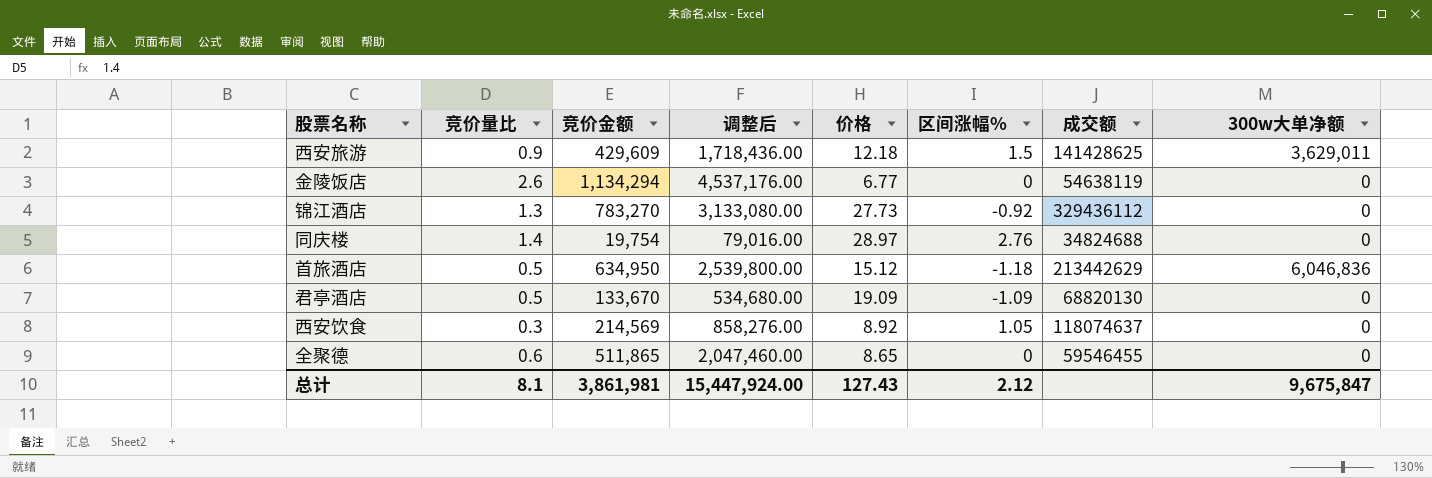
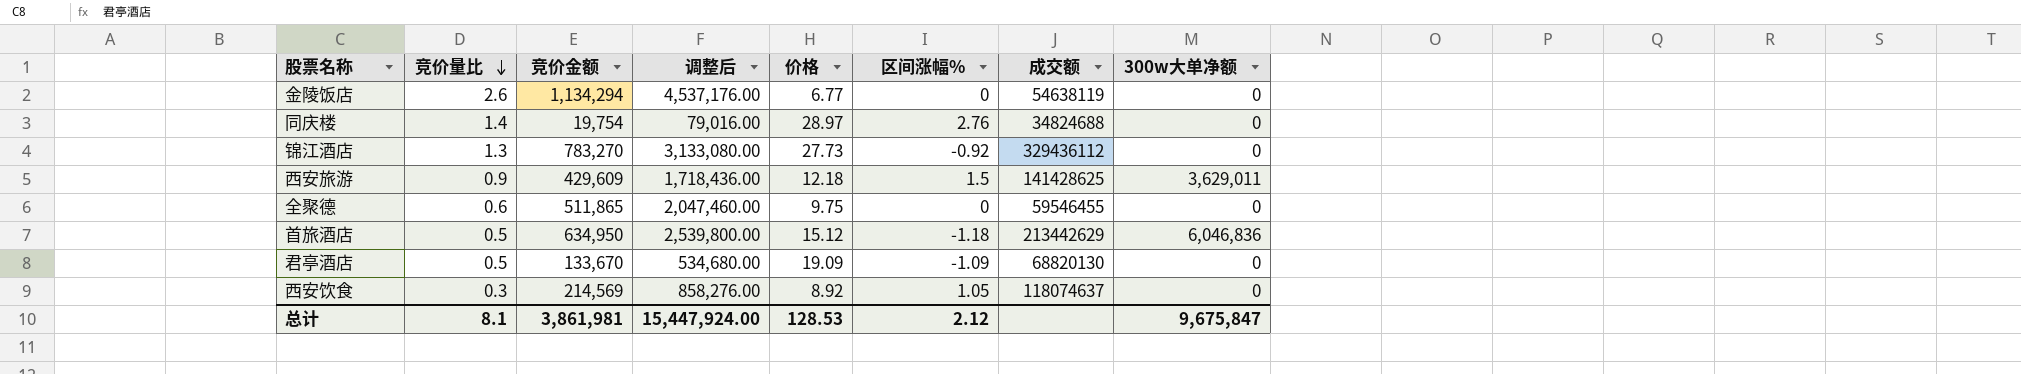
row order: none -> 竞价量比 descending
全聚德 | 价格: 8.65 -> 9.75
总计 | 价格: 127.43 -> 128.53

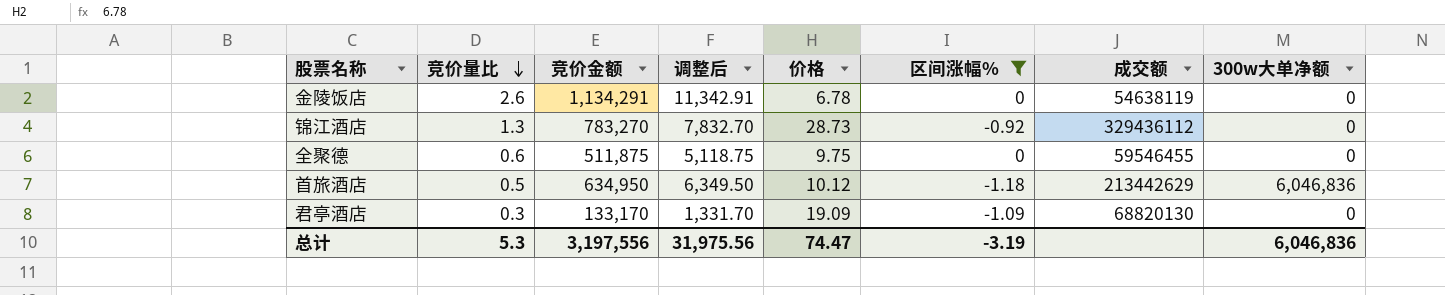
filter: none -> 区间涨幅% <= 0
column 调整后 | formula: [竞价金额] * 4 -> [竞价金额] * 0.01
金陵饭店 | 竞价金额: 1,134,294 -> 1,134,291
金陵饭店 | 价格: 6.77 -> 6.78
锦江酒店 | 价格: 27.73 -> 28.73
全聚德 | 竞价金额: 511,865 -> 511,875
首旅酒店 | 价格: 15.12 -> 10.12
君亭酒店 | 竞价量比: 0.5 -> 0.3
君亭酒店 | 竞价金额: 133,670 -> 133,170
总计 | 竞价量比: 8.1 -> 5.3
总计 | 竞价金额: 3,861,981 -> 3,197,556
总计 | 调整后: 15,447,924.00 -> 31,975.56
总计 | 价格: 128.53 -> 74.47
总计 | 区间涨幅%: 2.12 -> -3.19
总计 | 300w大单净额: 9,675,847 -> 6,046,836

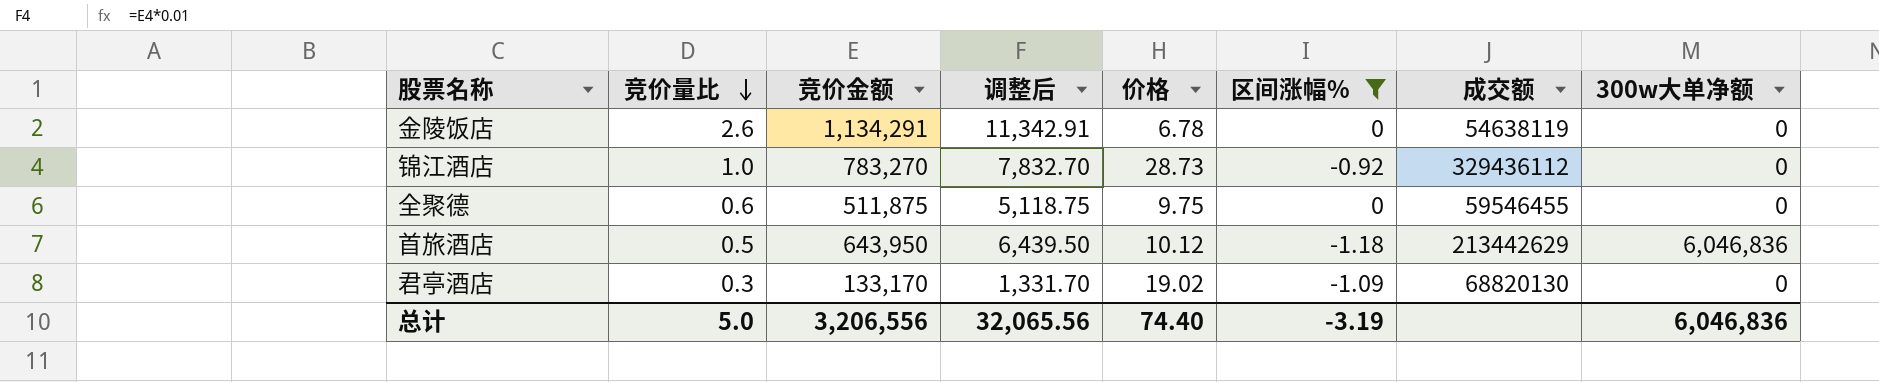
锦江酒店 | 竞价量比: 1.3 -> 1.0
首旅酒店 | 竞价金额: 634,950 -> 643,950
首旅酒店 | 调整后: 6,349.50 -> 6,439.50
君亭酒店 | 价格: 19.09 -> 19.02
总计 | 竞价量比: 5.3 -> 5.0
总计 | 竞价金额: 3,197,556 -> 3,206,556
总计 | 调整后: 31,975.56 -> 32,065.56
总计 | 价格: 74.47 -> 74.40

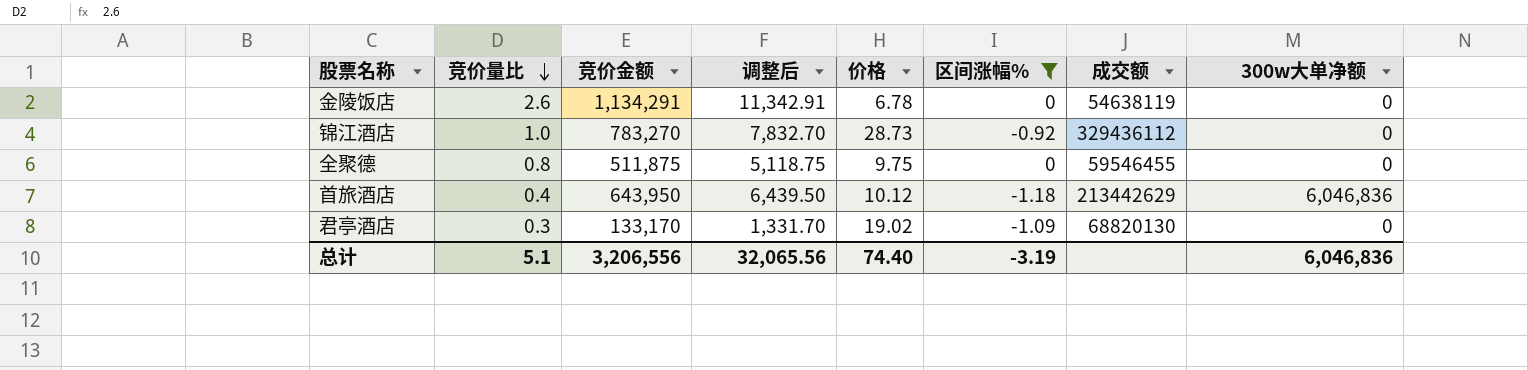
全聚德 | 竞价量比: 0.6 -> 0.8
首旅酒店 | 竞价量比: 0.5 -> 0.4
总计 | 竞价量比: 5.0 -> 5.1

